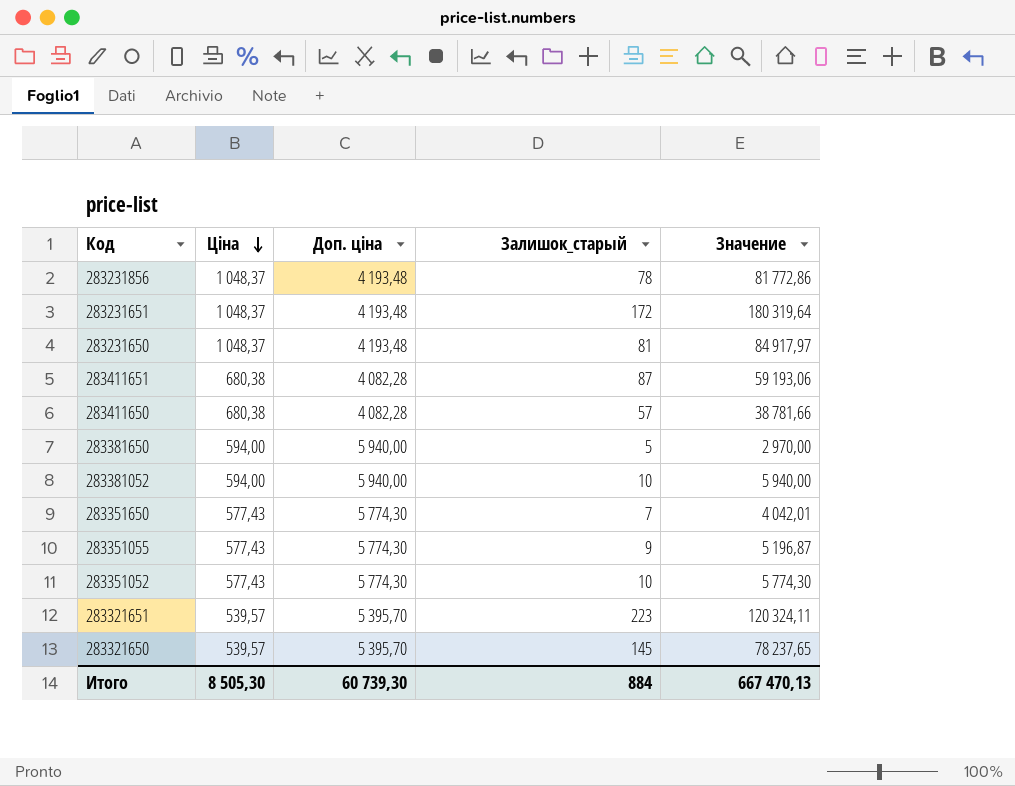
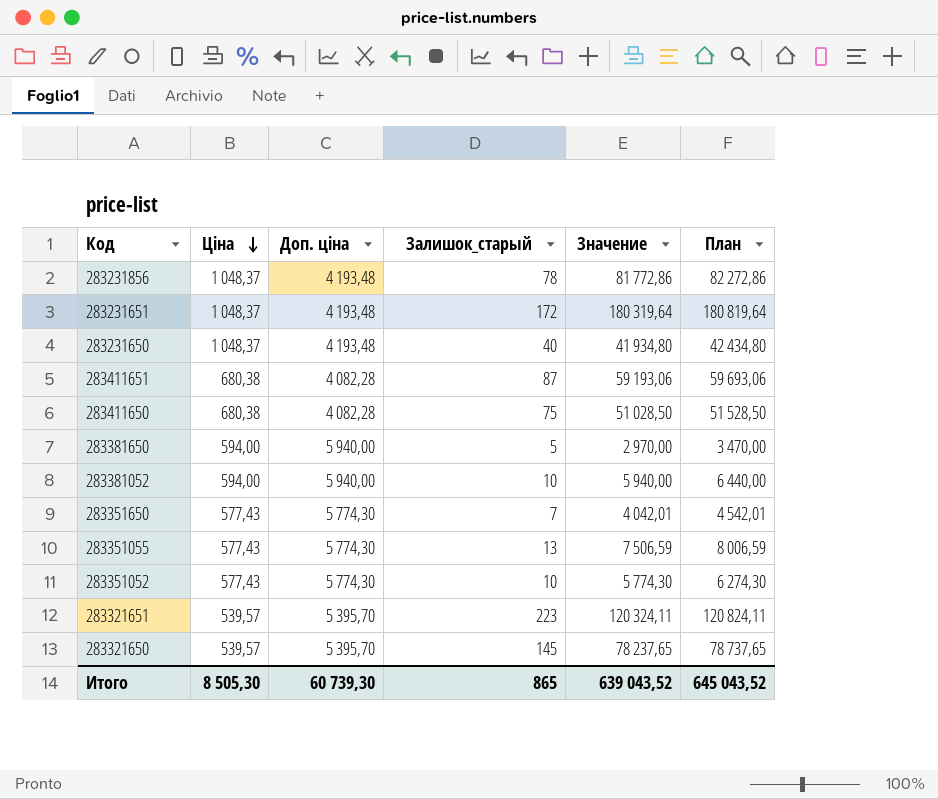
column План | formula: none -> [Значение] + 500
283231650 | Залишок_старый: 81 -> 40
283231650 | Значение: 84 917,97 -> 41 934,80
283411650 | Залишок_старый: 57 -> 75
283411650 | Значение: 38 781,66 -> 51 028,50
283351055 | Залишок_старый: 9 -> 13
283351055 | Значение: 5 196,87 -> 7 506,59
Итого | Залишок_старый: 884 -> 865
Итого | Значение: 667 470,13 -> 639 043,52

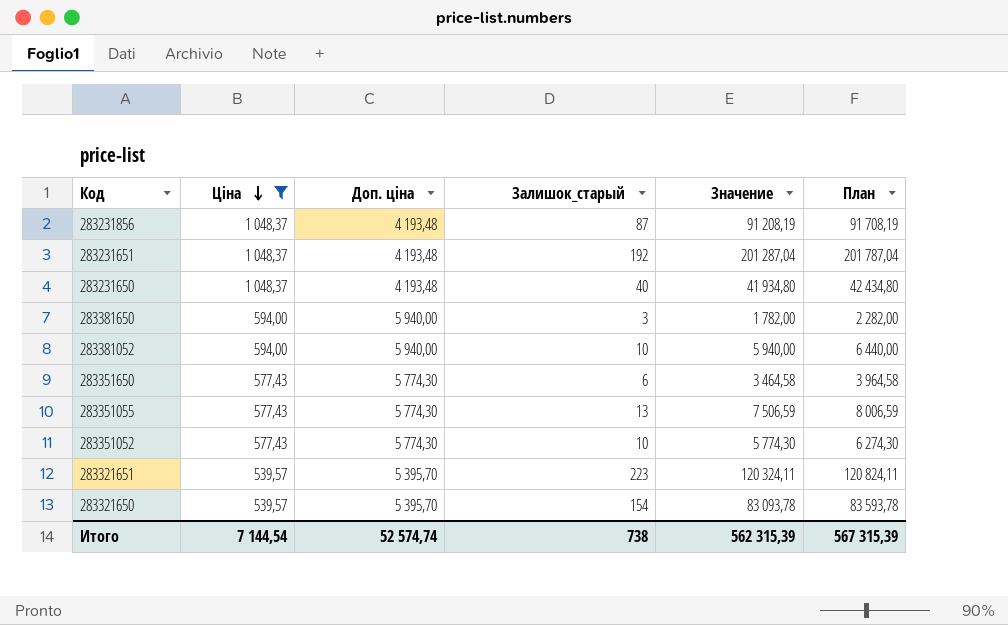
filter: none -> Ціна != 680,38
283231856 | Залишок_старый: 78 -> 87
283231856 | Значение: 81 772,86 -> 91 208,19
283231856 | План: 82 272,86 -> 91 708,19
283231651 | Залишок_старый: 172 -> 192
283231651 | Значение: 180 319,64 -> 201 287,04
283231651 | План: 180 819,64 -> 201 787,04
283381650 | Залишок_старый: 5 -> 3
283381650 | Значение: 2 970,00 -> 1 782,00
283381650 | План: 3 470,00 -> 2 282,00
283351650 | Залишок_старый: 7 -> 6
283351650 | Значение: 4 042,01 -> 3 464,58
283351650 | План: 4 542,01 -> 3 964,58
283321650 | Залишок_старый: 145 -> 154
283321650 | Значение: 78 237,65 -> 83 093,78
283321650 | План: 78 737,65 -> 83 593,78
Итого | Ціна: 8 505,30 -> 7 144,54
Итого | Доп. ціна: 60 739,30 -> 52 574,74
Итого | Залишок_старый: 865 -> 738
Итого | Значение: 639 043,52 -> 562 315,39
Итого | План: 645 043,52 -> 567 315,39

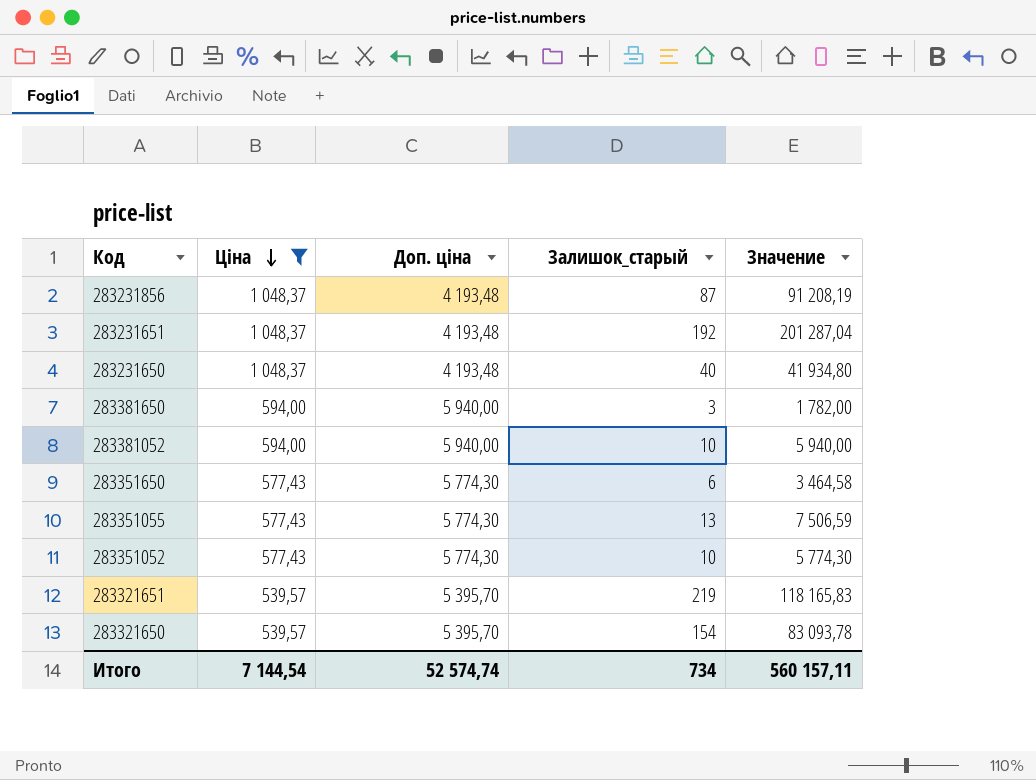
column План | formula: [Значение] + 500 -> none
283321651 | Залишок_старый: 223 -> 219
283321651 | Значение: 120 324,11 -> 118 165,83
Итого | Залишок_старый: 738 -> 734
Итого | Значение: 562 315,39 -> 560 157,11

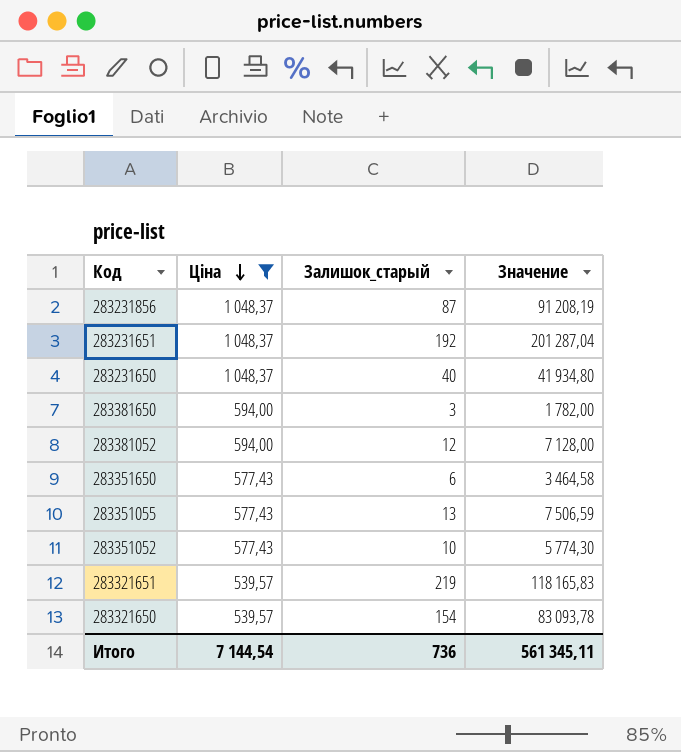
column Доп. ціна | position: 3 -> none
283381052 | Залишок_старый: 10 -> 12
283381052 | Значение: 5 940,00 -> 7 128,00
Итого | Залишок_старый: 734 -> 736
Итого | Значение: 560 157,11 -> 561 345,11

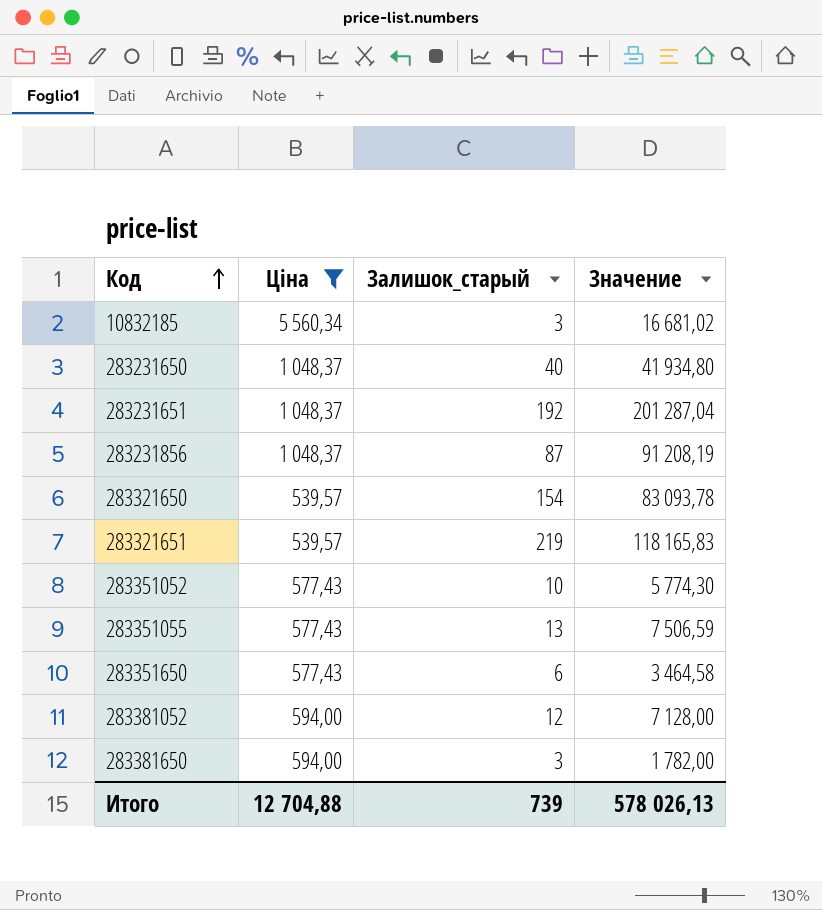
row order: Ціна descending -> Код ascending
row 10832185: none -> 5 560,34 | 3 | 16 681,02
Итого | Ціна: 7 144,54 -> 12 704,88
Итого | Залишок_старый: 736 -> 739
Итого | Значение: 561 345,11 -> 578 026,13

